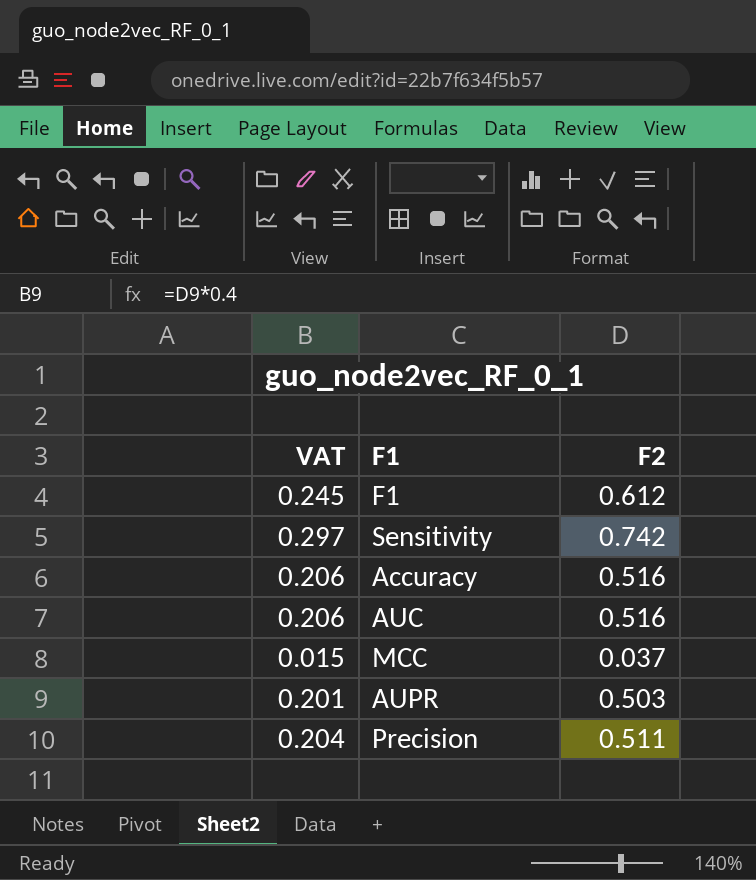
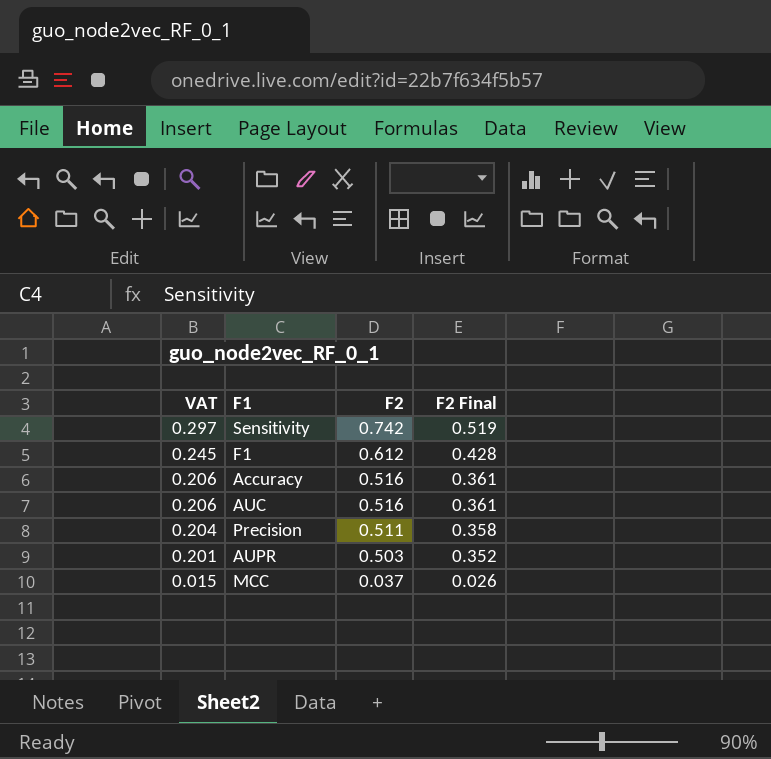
row order: none -> VAT descending
column F2 Final | formula: none -> [F2] * 0.7

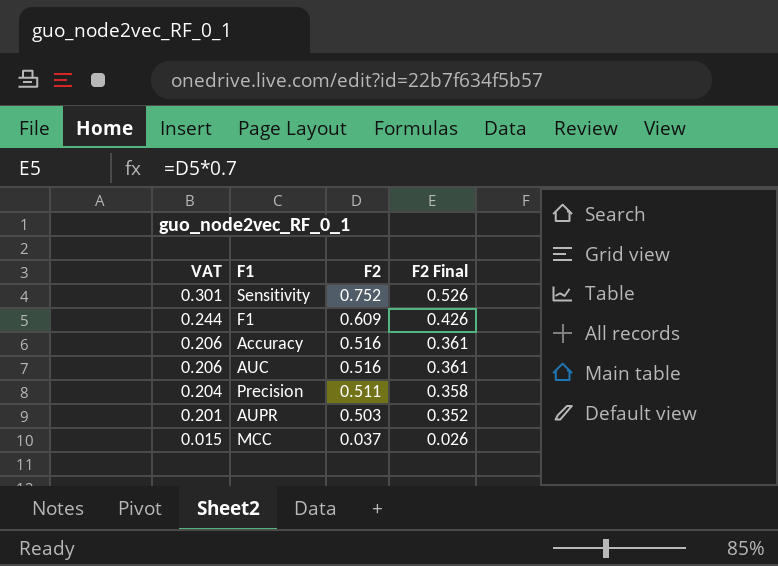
Sensitivity | VAT: 0.297 -> 0.301
Sensitivity | F2: 0.742 -> 0.752
Sensitivity | F2 Final: 0.519 -> 0.526
F1 | VAT: 0.245 -> 0.244
F1 | F2: 0.612 -> 0.609
F1 | F2 Final: 0.428 -> 0.426

